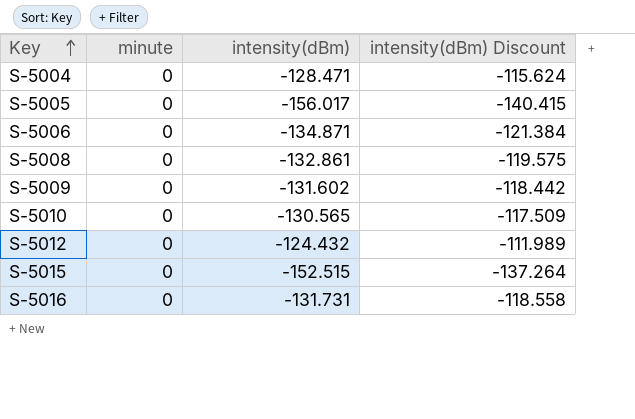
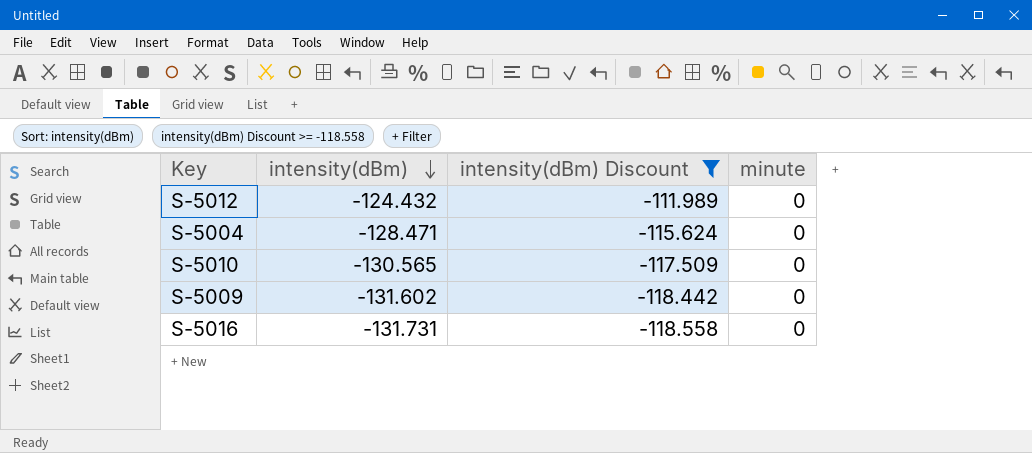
filter: none -> intensity(dBm) Discount >= -118.558
row order: Key ascending -> intensity(dBm) descending
column minute | position: 2 -> 4

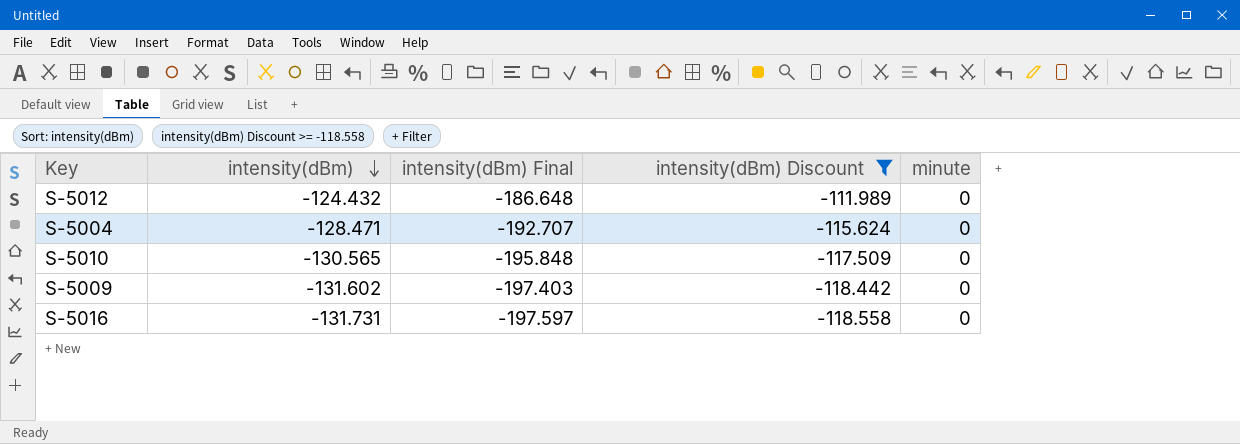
column intensity(dBm) Final | formula: none -> [intensity(dBm)] * 1.5

